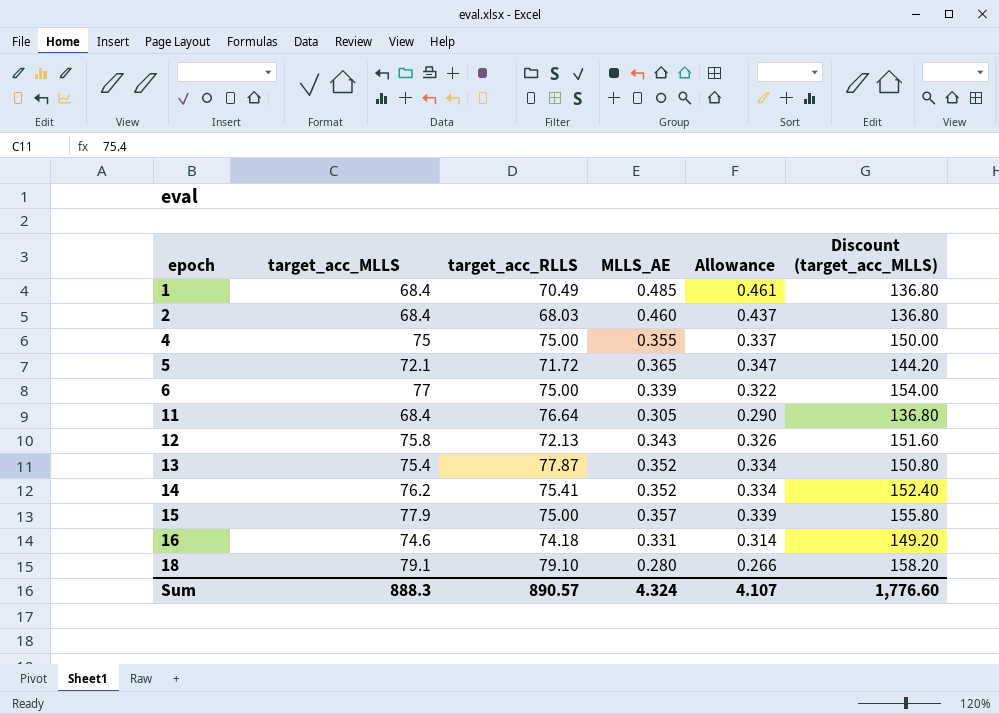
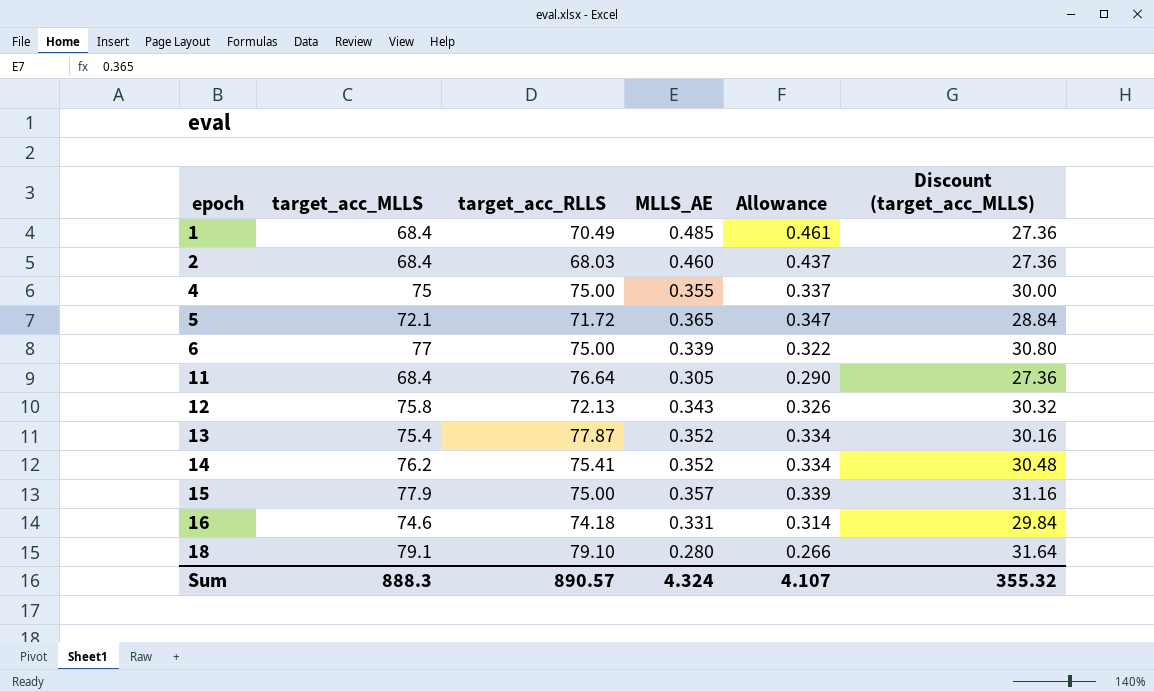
column Discount (target_acc_MLLS) | formula: [target_acc_MLLS] * 2 -> [target_acc_MLLS] * 0.4
Sum | Discount (target_acc_MLLS): 1,776.60 -> 355.32

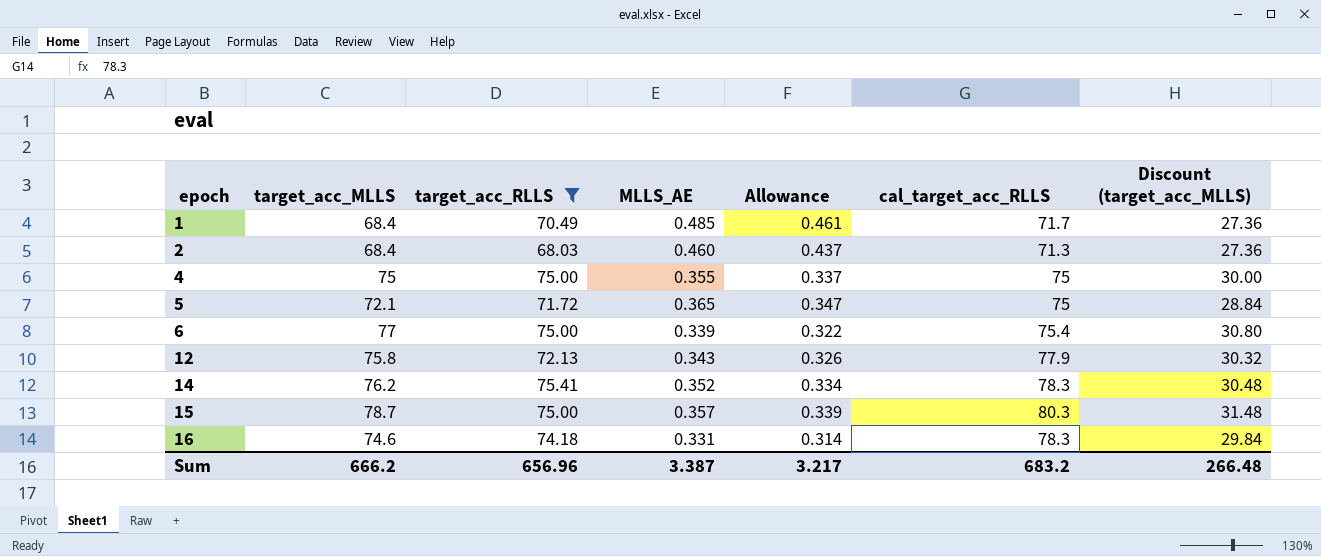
filter: none -> target_acc_RLLS <= 75.41
column cal_target_acc_RLLS | position: none -> 6
15 | target_acc_MLLS: 77.9 -> 78.7
15 | Discount (target_acc_MLLS): 31.16 -> 31.48
Sum | target_acc_MLLS: 888.3 -> 666.2
Sum | target_acc_RLLS: 890.57 -> 656.96
Sum | MLLS_AE: 4.324 -> 3.387
Sum | Allowance: 4.107 -> 3.217
Sum | Discount (target_acc_MLLS): 355.32 -> 266.48

